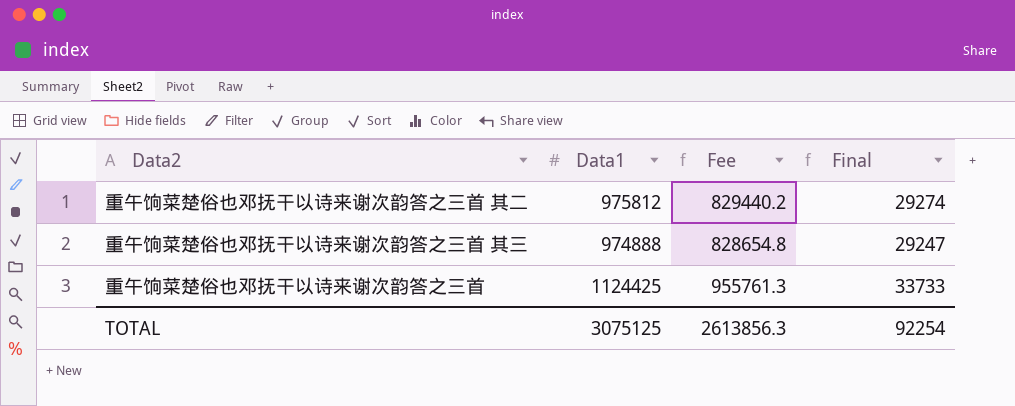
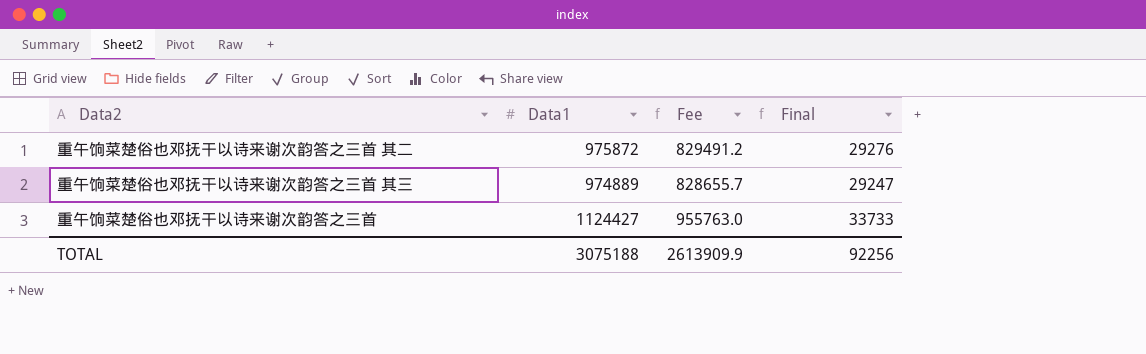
重午饷菜楚俗也邓抚干以诗来谢次韵答之三首 其二 | Data1: 975812 -> 975872
重午饷菜楚俗也邓抚干以诗来谢次韵答之三首 其二 | Fee: 829440.2 -> 829491.2
重午饷菜楚俗也邓抚干以诗来谢次韵答之三首 其二 | Final: 29274 -> 29276
重午饷菜楚俗也邓抚干以诗来谢次韵答之三首 其三 | Data1: 974888 -> 974889
重午饷菜楚俗也邓抚干以诗来谢次韵答之三首 其三 | Fee: 828654.8 -> 828655.7
重午饷菜楚俗也邓抚干以诗来谢次韵答之三首 | Data1: 1124425 -> 1124427
重午饷菜楚俗也邓抚干以诗来谢次韵答之三首 | Fee: 955761.3 -> 955763.0
TOTAL | Data1: 3075125 -> 3075188
TOTAL | Fee: 2613856.3 -> 2613909.9
TOTAL | Final: 92254 -> 92256

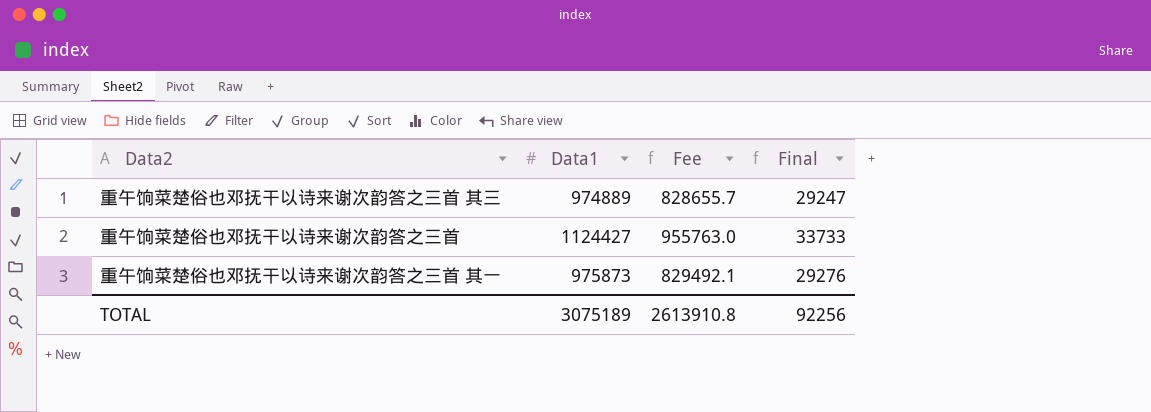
row 重午饷菜楚俗也邓抚干以诗来谢次韵答之三首 其二: 975872 | 829491.2 | 29276 -> none
row 重午饷菜楚俗也邓抚干以诗来谢次韵答之三首 其一: none -> 975873 | 829492.1 | 29276
TOTAL | Data1: 3075188 -> 3075189
TOTAL | Fee: 2613909.9 -> 2613910.8

